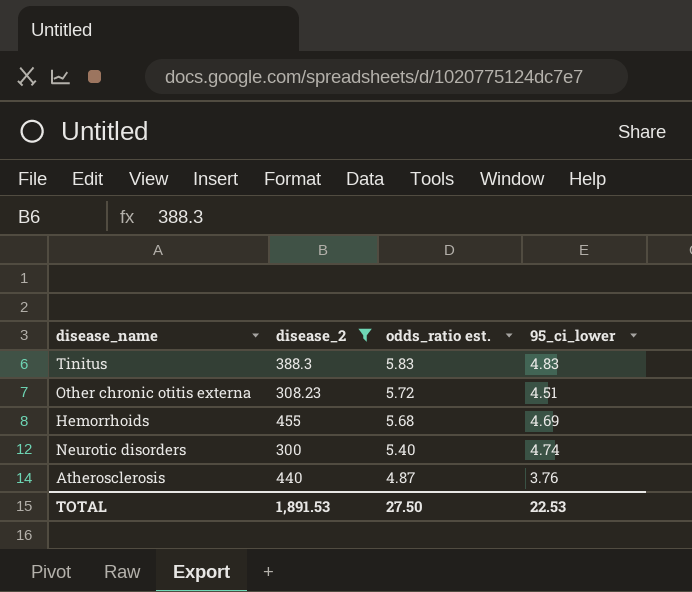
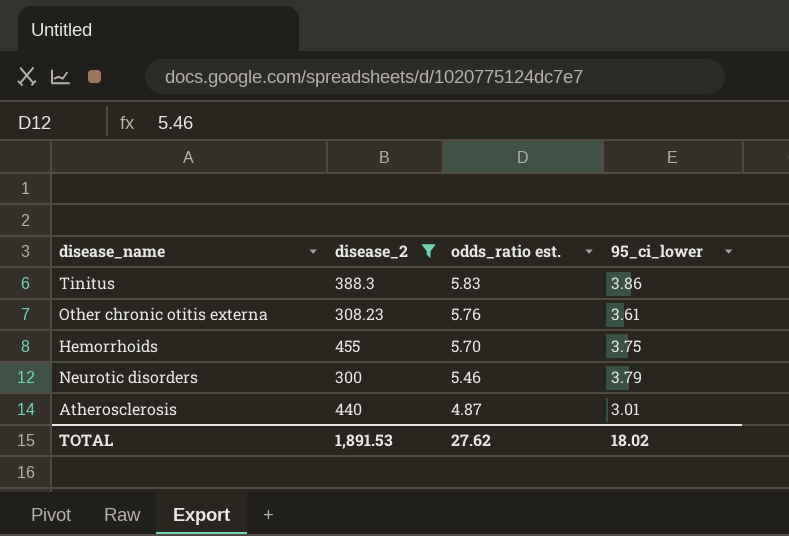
Tinitus | 95_ci_lower: 4.83 -> 3.86
Other chronic otitis externa | odds_ratio est.: 5.72 -> 5.76
Other chronic otitis externa | 95_ci_lower: 4.51 -> 3.61
Hemorrhoids | odds_ratio est.: 5.68 -> 5.70
Hemorrhoids | 95_ci_lower: 4.69 -> 3.75
Neurotic disorders | odds_ratio est.: 5.40 -> 5.46
Neurotic disorders | 95_ci_lower: 4.74 -> 3.79
Atherosclerosis | 95_ci_lower: 3.76 -> 3.01
TOTAL | odds_ratio est.: 27.50 -> 27.62
TOTAL | 95_ci_lower: 22.53 -> 18.02

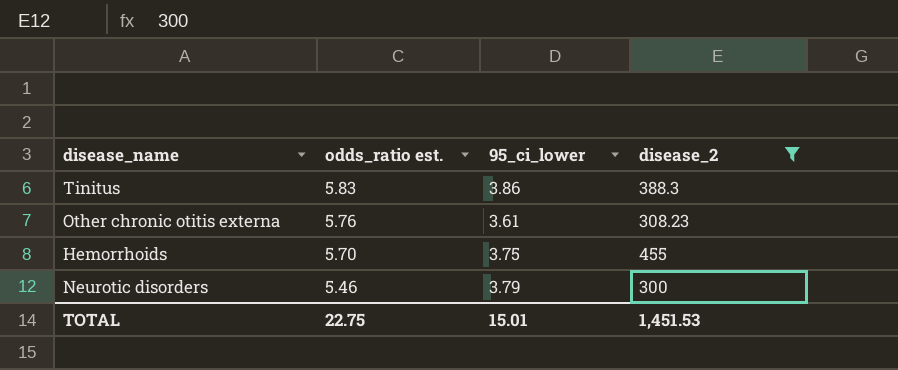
column disease_2 | position: 2 -> 4
row Atherosclerosis: 440 | 4.87 | 3.01 -> none
TOTAL | odds_ratio est.: 27.62 -> 22.75
TOTAL | 95_ci_lower: 18.02 -> 15.01
TOTAL | disease_2: 1,891.53 -> 1,451.53

